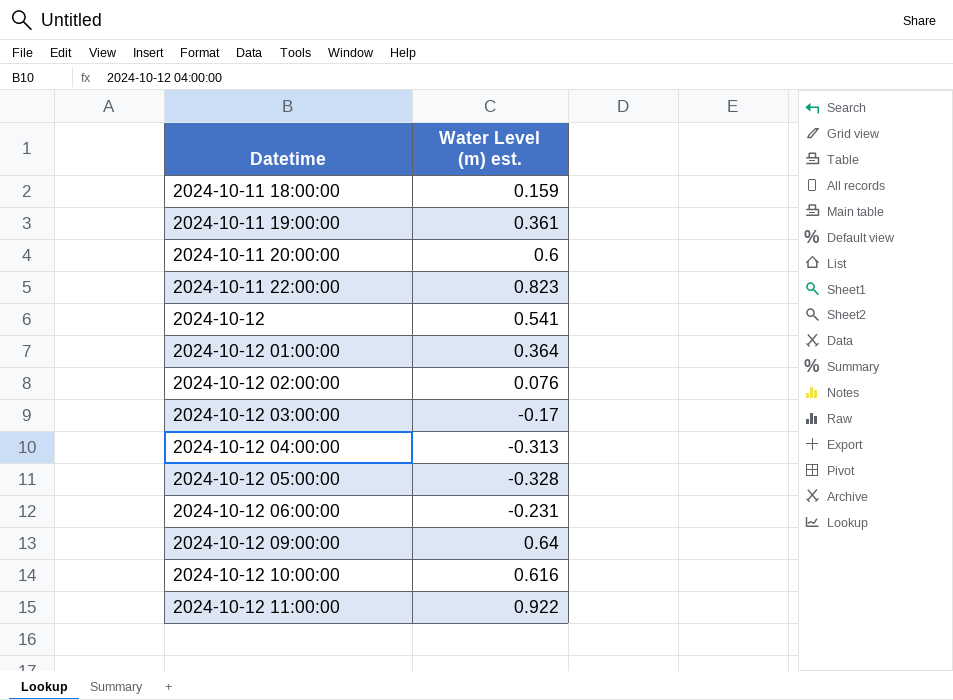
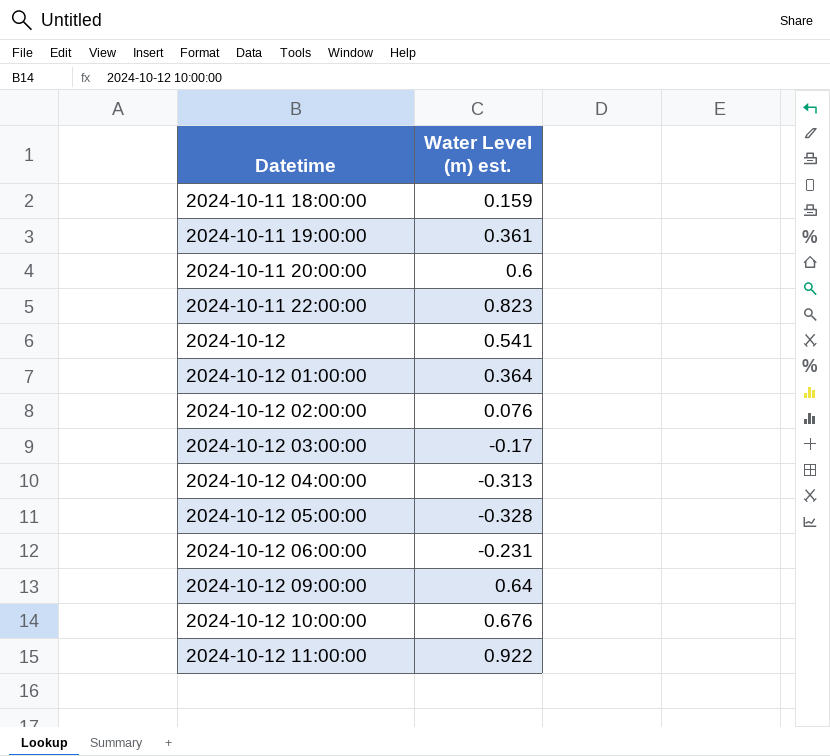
2024-10-12 10:00:00 | Water Level (m) est.: 0.616 -> 0.676

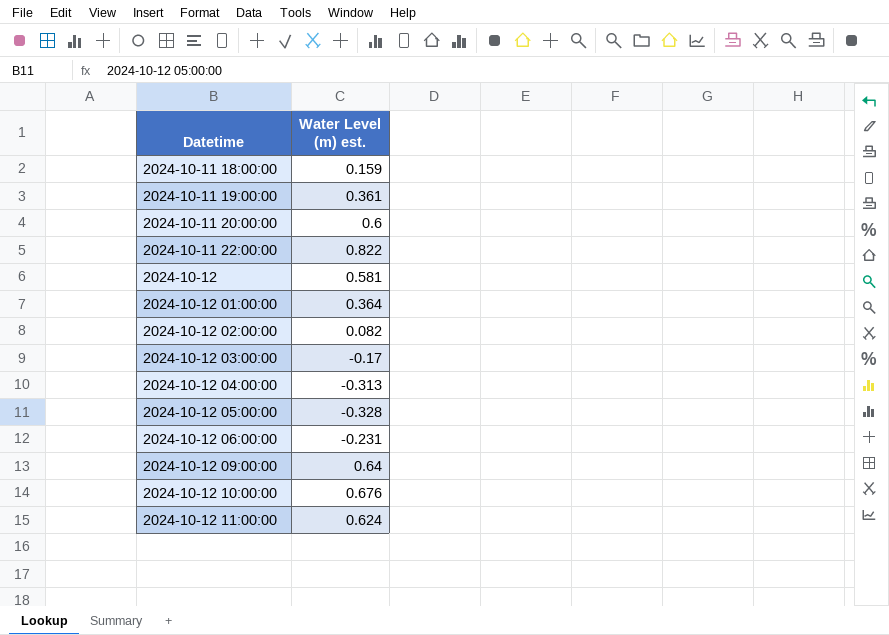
2024-10-11 22:00:00 | Water Level (m) est.: 0.823 -> 0.822
2024-10-12 | Water Level (m) est.: 0.541 -> 0.581
2024-10-12 02:00:00 | Water Level (m) est.: 0.076 -> 0.082
2024-10-12 11:00:00 | Water Level (m) est.: 0.922 -> 0.624

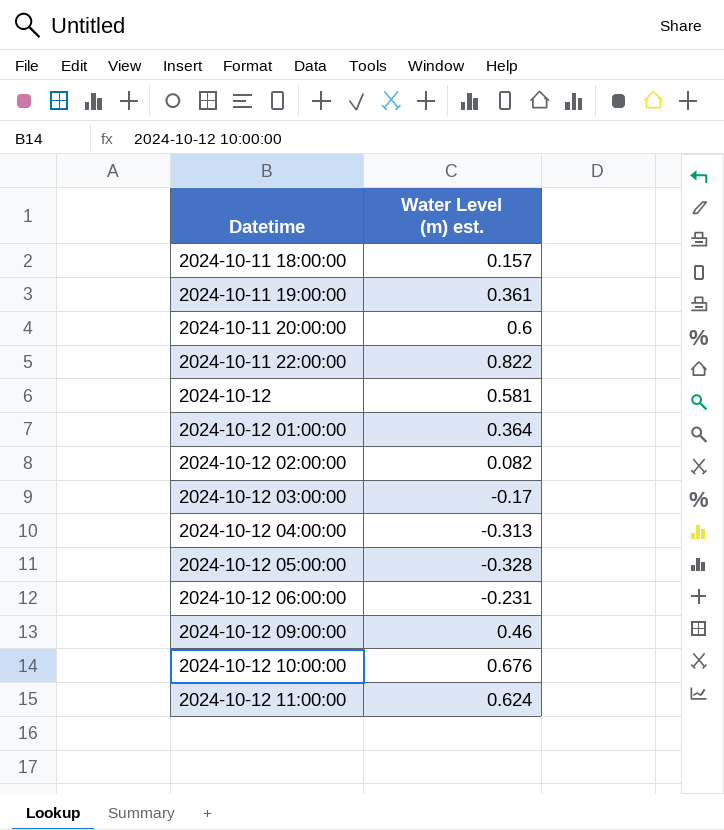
2024-10-11 18:00:00 | Water Level (m) est.: 0.159 -> 0.157
2024-10-12 09:00:00 | Water Level (m) est.: 0.64 -> 0.46

